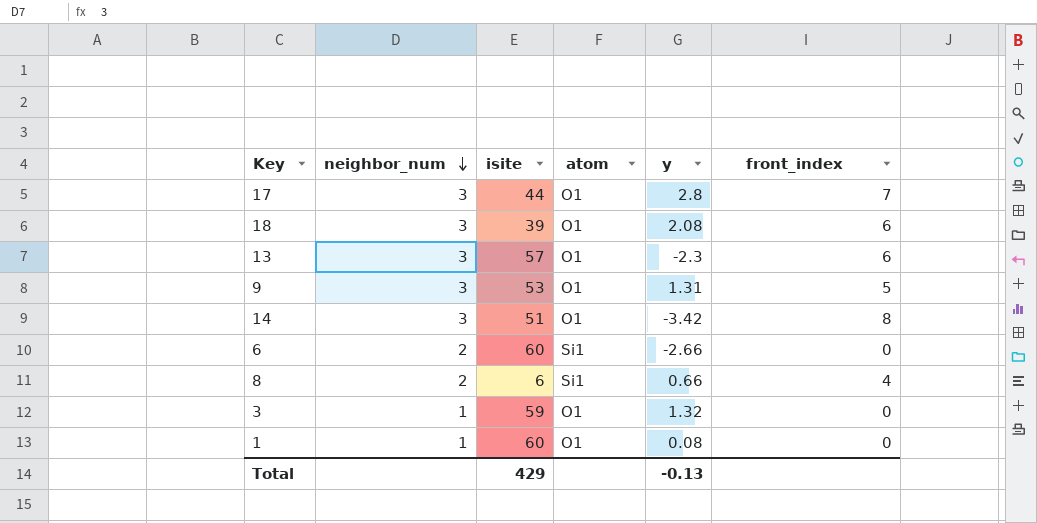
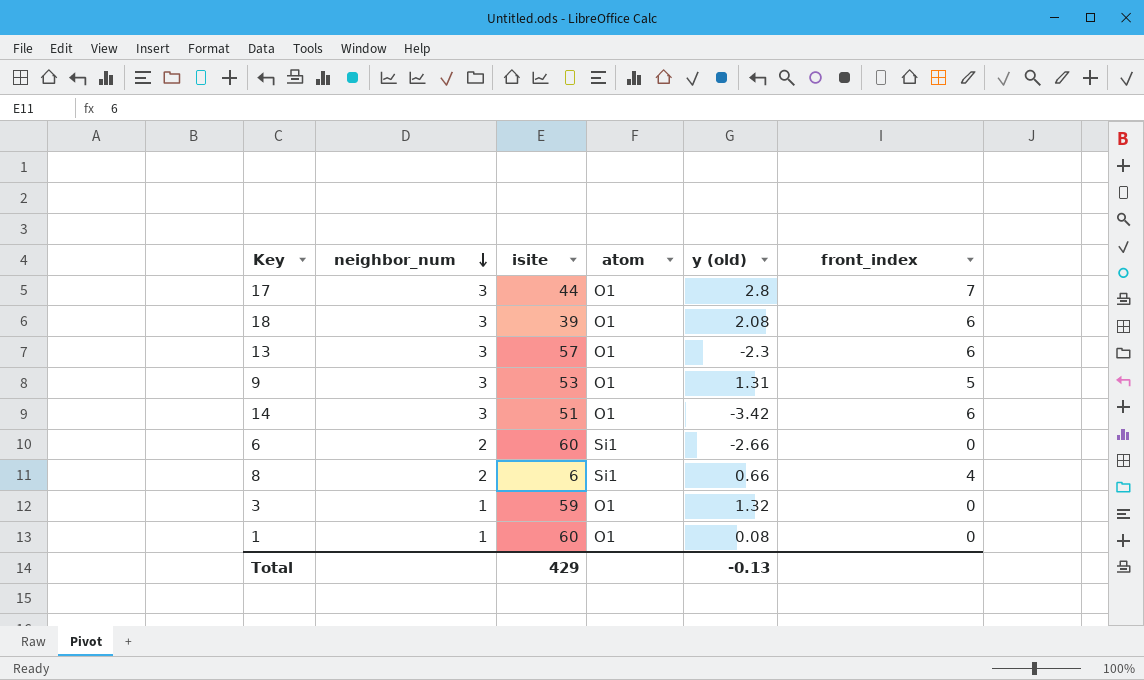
column name: y -> y (old)
14 | front_index: 8 -> 6

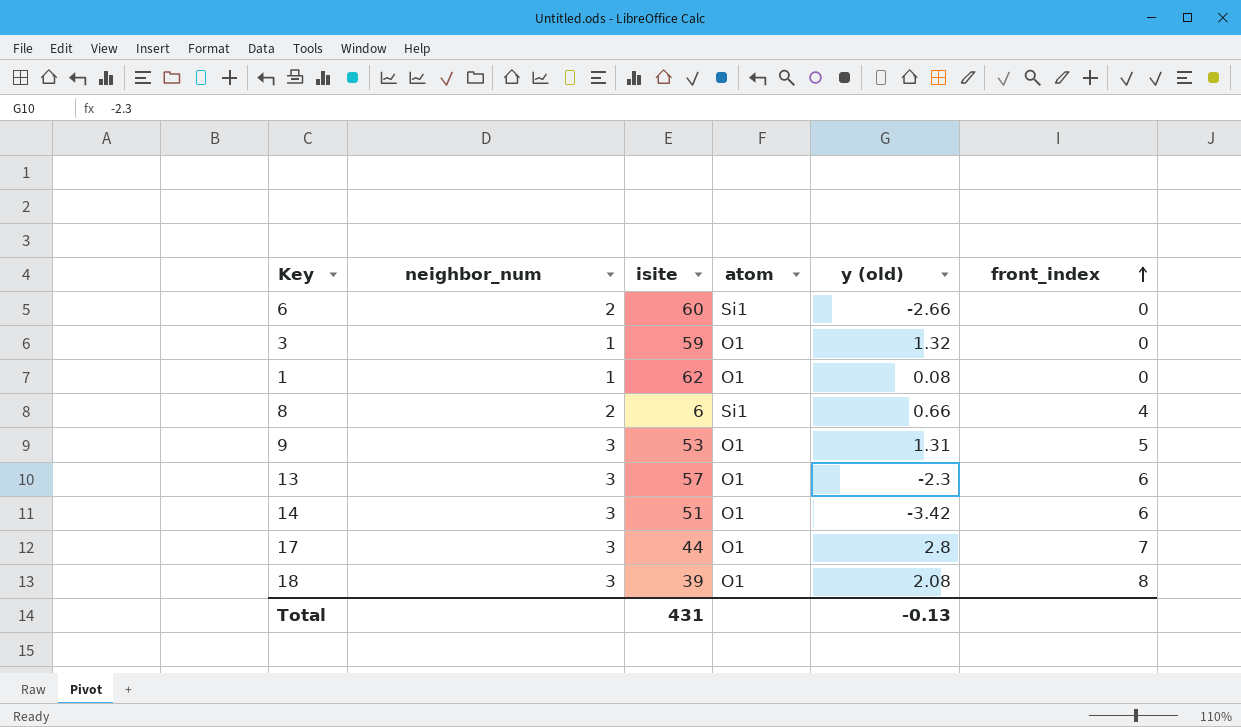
row order: neighbor_num descending -> front_index ascending
1 | isite: 60 -> 62
18 | front_index: 6 -> 8
Total | isite: 429 -> 431

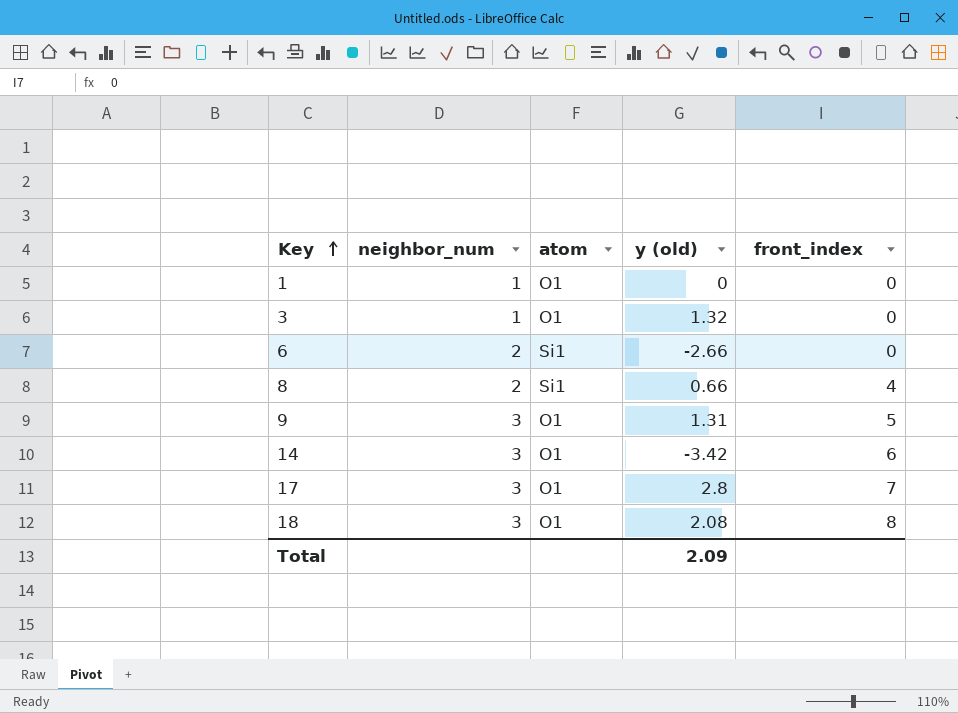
row order: front_index ascending -> Key ascending
column isite | position: 3 -> none
row 13: 3 | 57 | O1 | -2.3 | 6 -> none
1 | y (old): 0.08 -> 0
Total | y (old): -0.13 -> 2.09

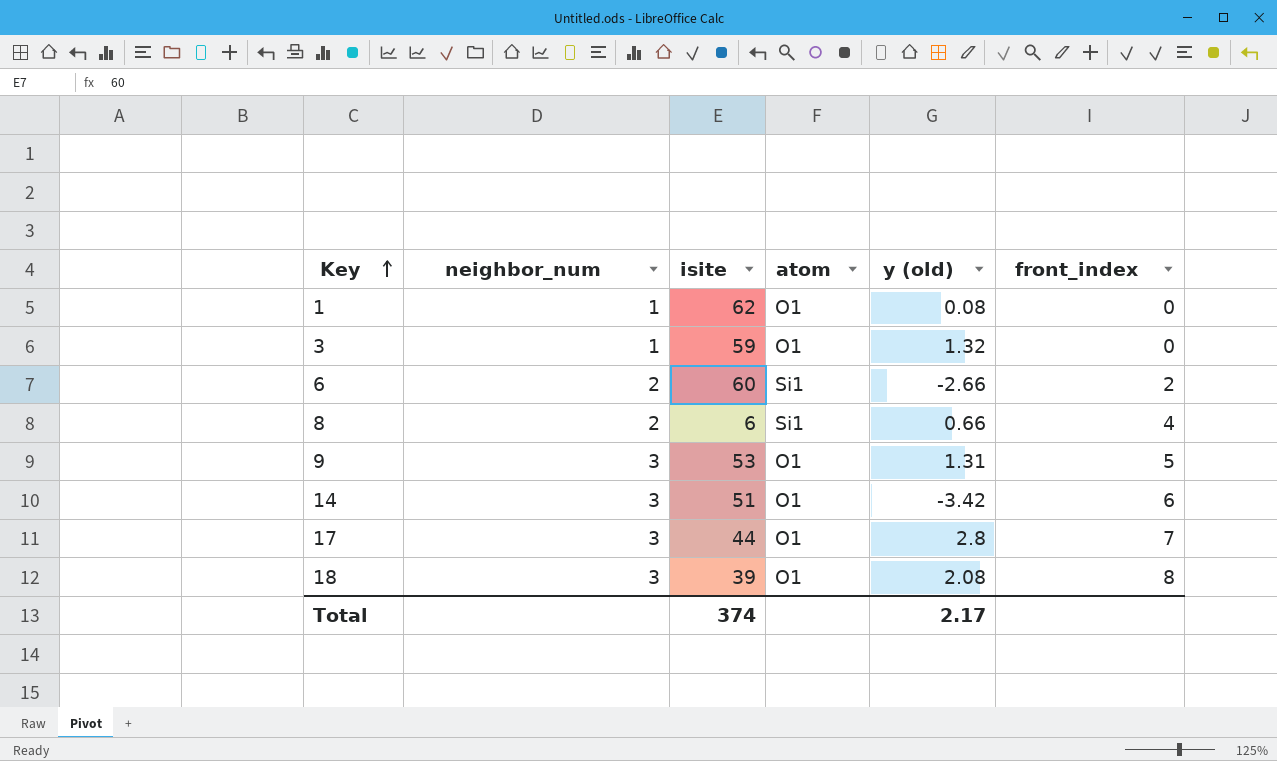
column isite | position: none -> 3
1 | y (old): 0 -> 0.08
6 | front_index: 0 -> 2
Total | y (old): 2.09 -> 2.17

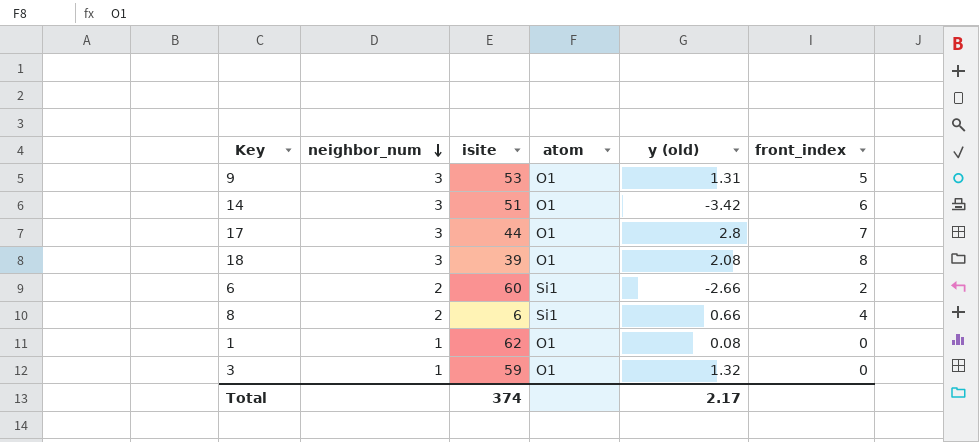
row order: Key ascending -> neighbor_num descending

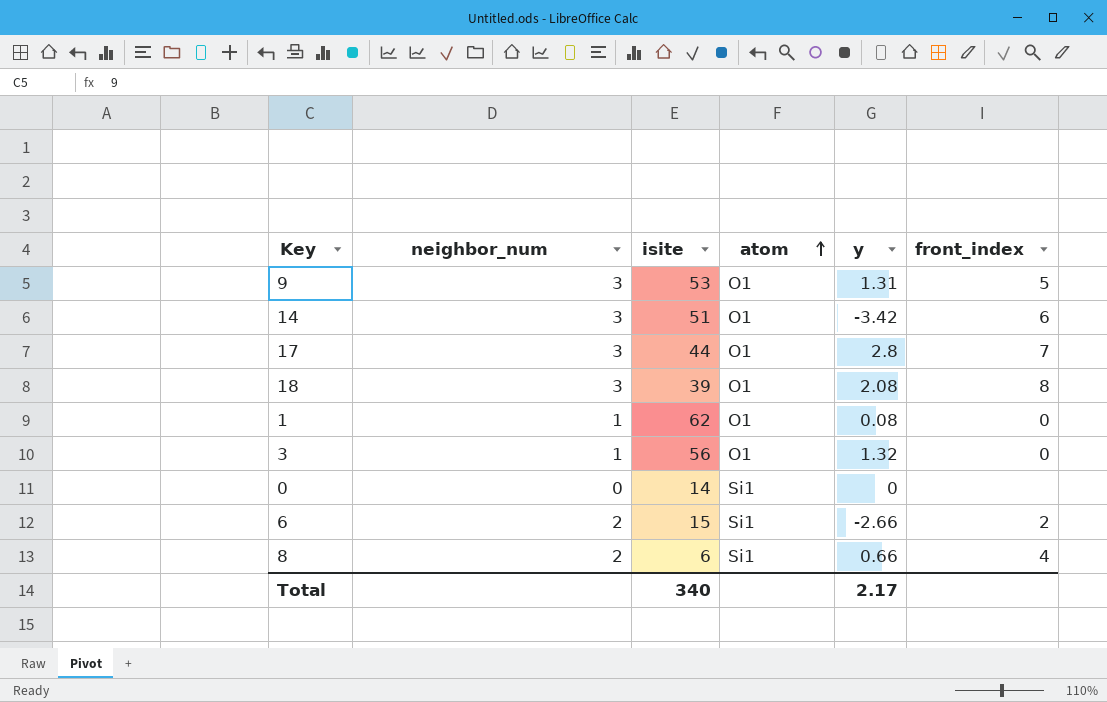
row order: neighbor_num descending -> atom ascending
column name: y (old) -> y
3 | isite: 59 -> 56
row 0: none -> 0 | 14 | Si1 | 0 | none
6 | isite: 60 -> 15
Total | isite: 374 -> 340

